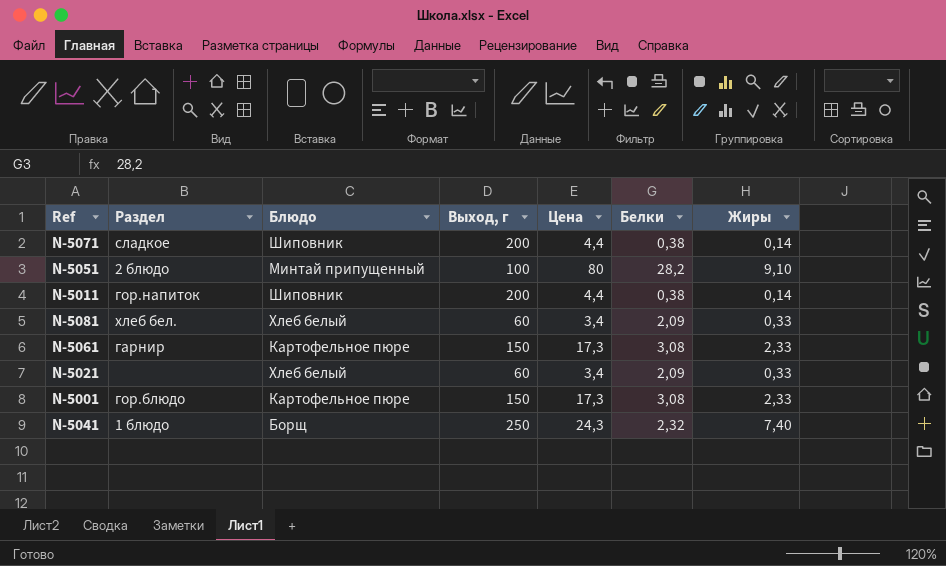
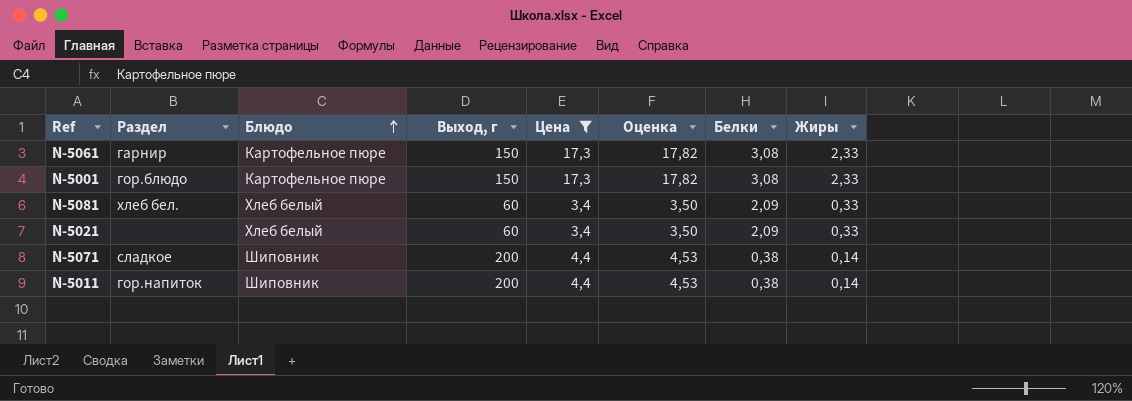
filter: none -> Цена <= 17,3
row order: none -> Блюдо ascending
column Оценка | formula: none -> [Цена] * 1,03

